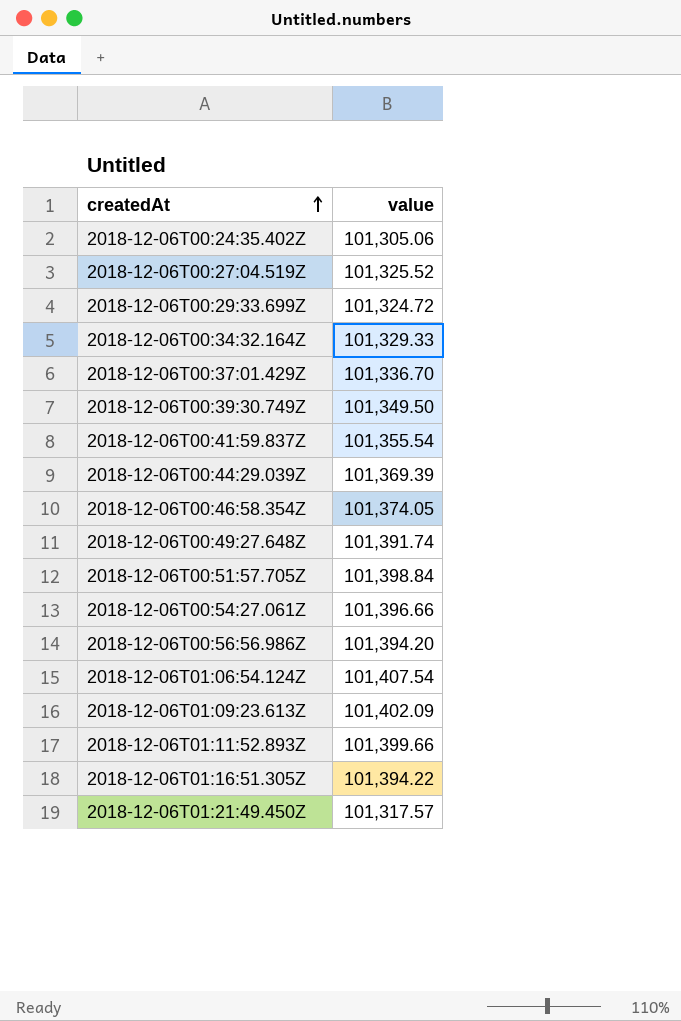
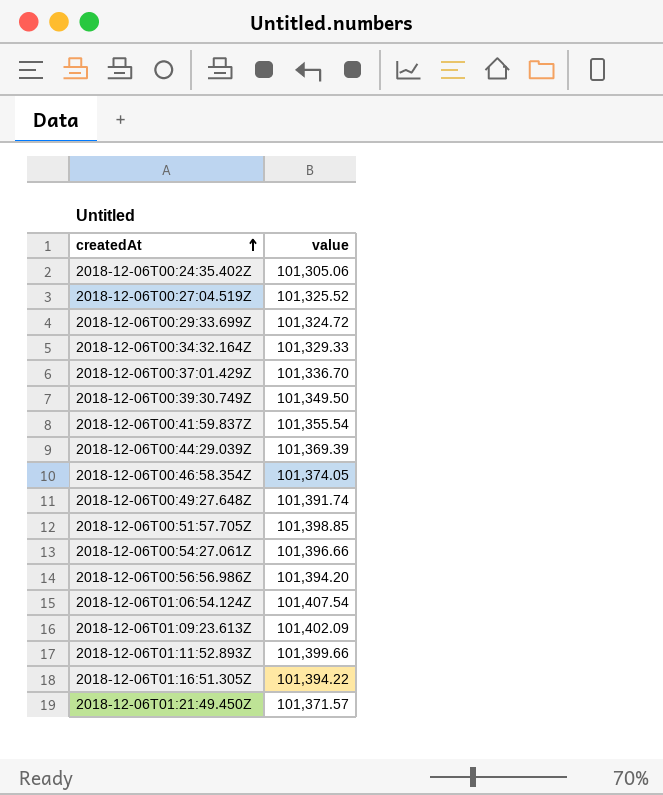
2018-12-06T00:51:57.705Z | value: 101,398.84 -> 101,398.85
2018-12-06T01:21:49.450Z | value: 101,317.57 -> 101,371.57

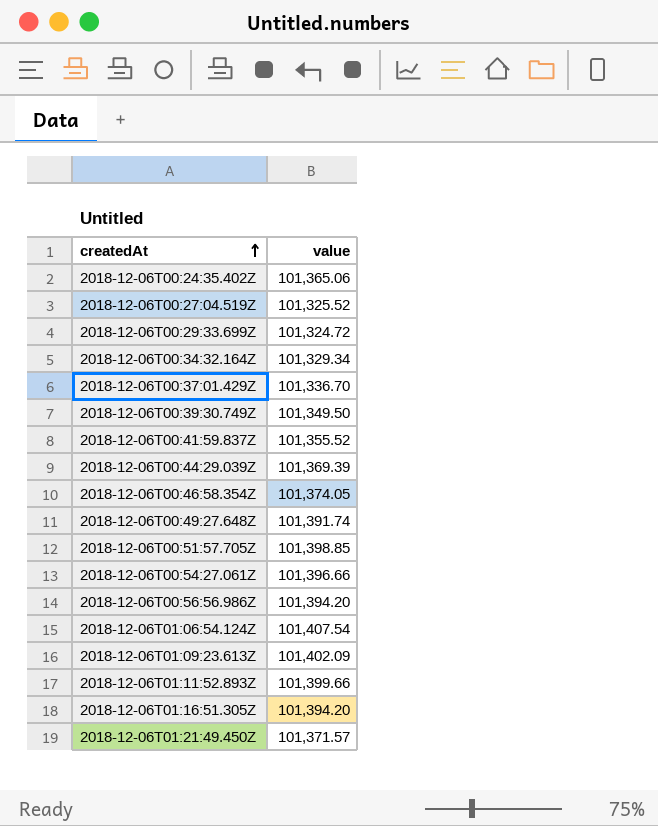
2018-12-06T00:24:35.402Z | value: 101,305.06 -> 101,365.06
2018-12-06T00:34:32.164Z | value: 101,329.33 -> 101,329.34
2018-12-06T00:41:59.837Z | value: 101,355.54 -> 101,355.52
2018-12-06T01:16:51.305Z | value: 101,394.22 -> 101,394.20

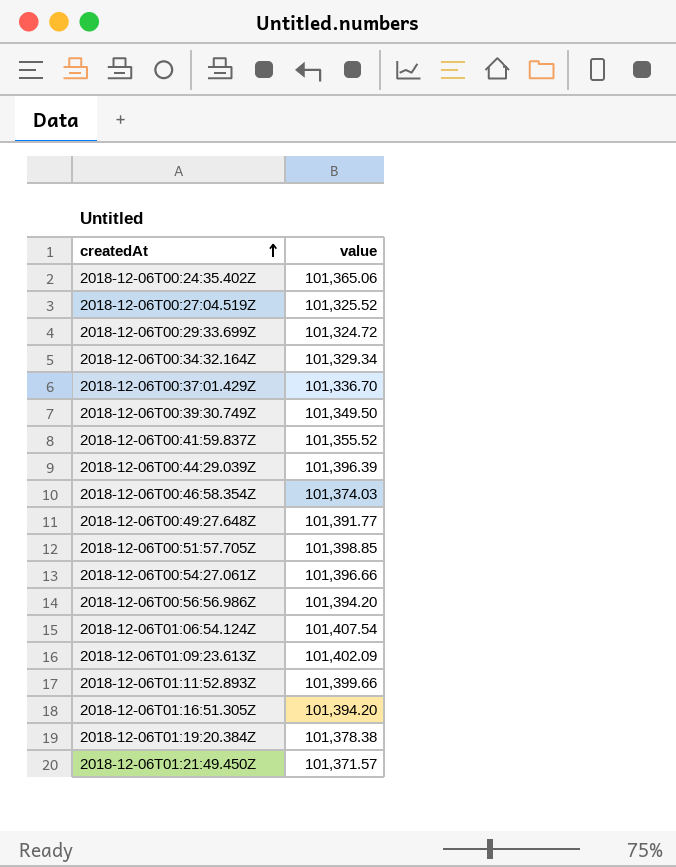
2018-12-06T00:44:29.039Z | value: 101,369.39 -> 101,396.39
2018-12-06T00:46:58.354Z | value: 101,374.05 -> 101,374.03
2018-12-06T00:49:27.648Z | value: 101,391.74 -> 101,391.77
row 2018-12-06T01:19:20.384Z: none -> 101,378.38

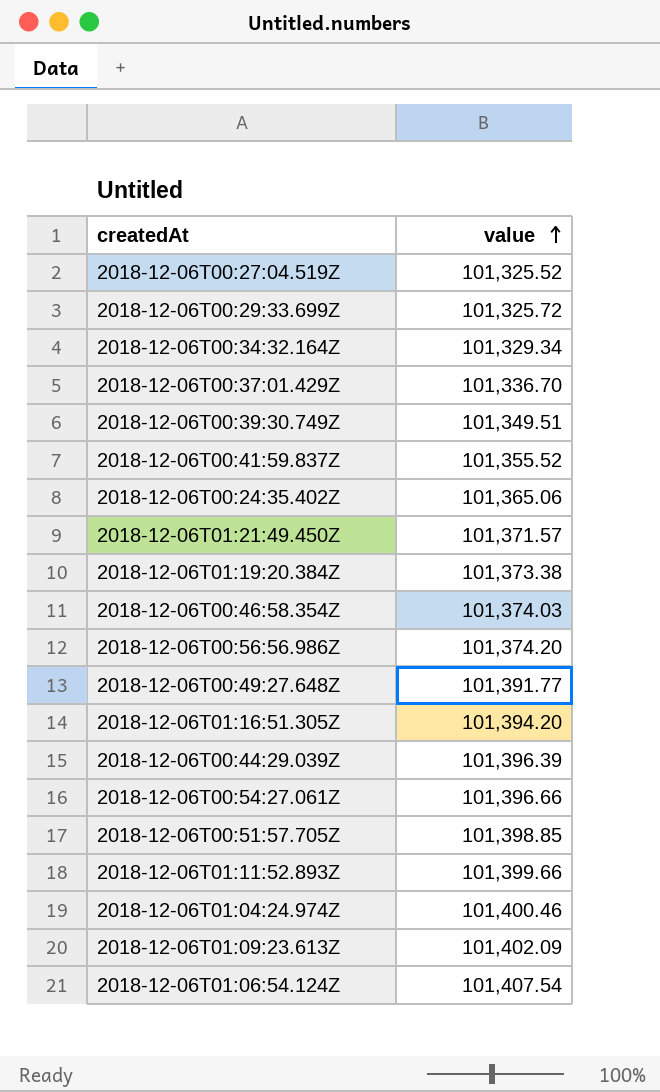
row order: createdAt ascending -> value ascending
2018-12-06T00:29:33.699Z | value: 101,324.72 -> 101,325.72
2018-12-06T00:39:30.749Z | value: 101,349.50 -> 101,349.51
2018-12-06T01:19:20.384Z | value: 101,378.38 -> 101,373.38
2018-12-06T00:56:56.986Z | value: 101,394.20 -> 101,374.20
row 2018-12-06T01:04:24.974Z: none -> 101,400.46

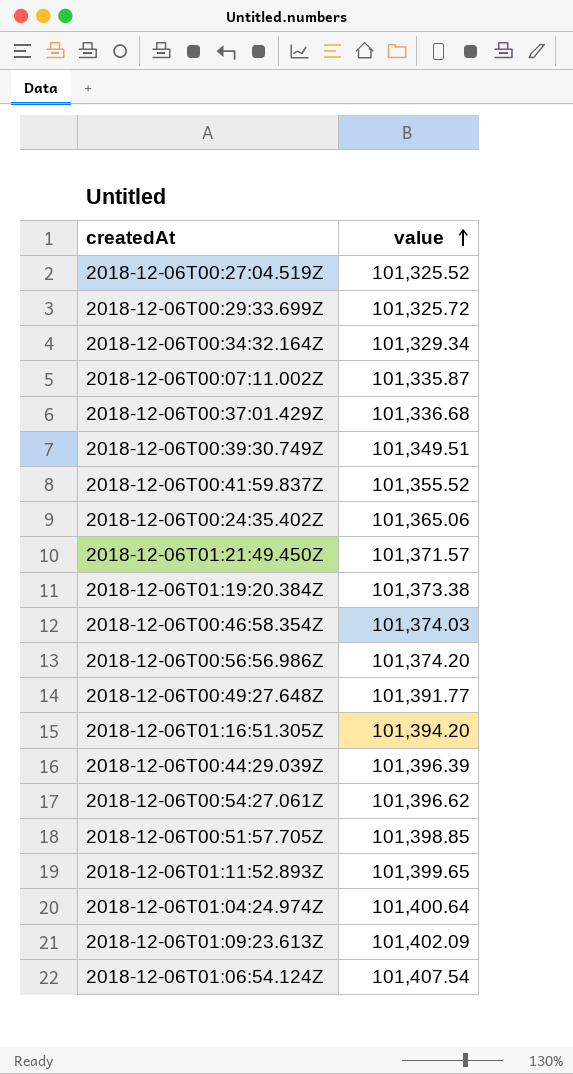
row 2018-12-06T00:07:11.002Z: none -> 101,335.87
2018-12-06T00:37:01.429Z | value: 101,336.70 -> 101,336.68
2018-12-06T00:54:27.061Z | value: 101,396.66 -> 101,396.62
2018-12-06T01:11:52.893Z | value: 101,399.66 -> 101,399.65
2018-12-06T01:04:24.974Z | value: 101,400.46 -> 101,400.64

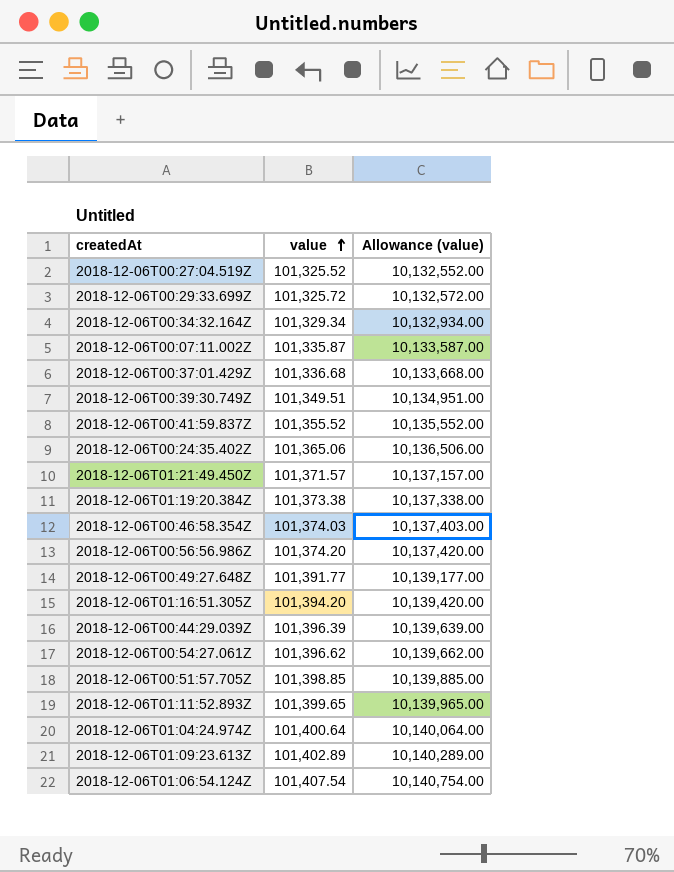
column Allowance (value) | formula: none -> [value] * 100
2018-12-06T01:09:23.613Z | value: 101,402.09 -> 101,402.89

